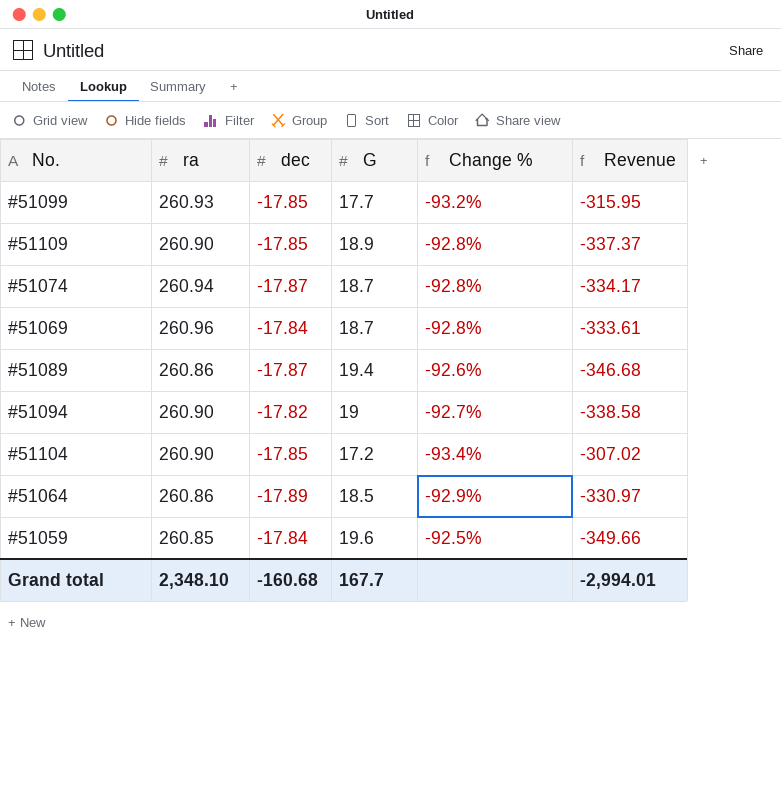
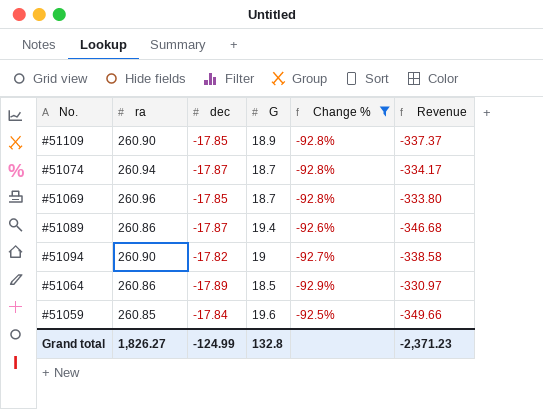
filter: none -> Change % >= -92.9%
#51069 | dec: -17.84 -> -17.85
#51069 | Revenue: -333.61 -> -333.80
Grand total | ra: 2,348.10 -> 1,826.27
Grand total | dec: -160.68 -> -124.99
Grand total | G: 167.7 -> 132.8
Grand total | Revenue: -2,994.01 -> -2,371.23

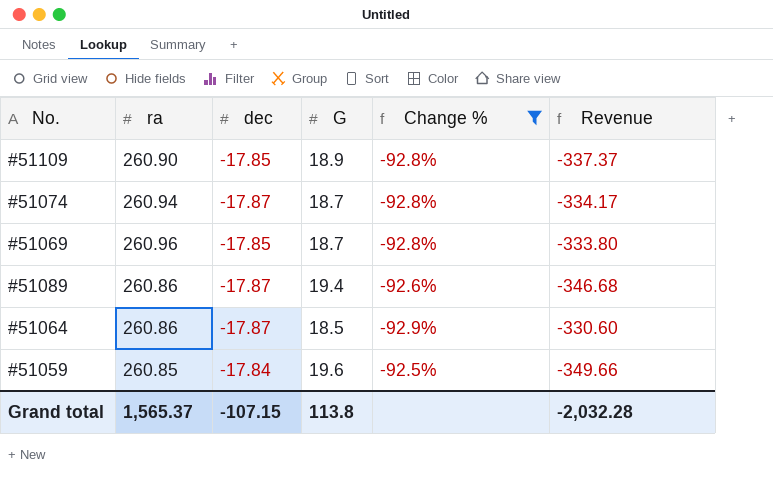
row #51094: 260.90 | -17.82 | 19 | -92.7% | -338.58 -> none
#51064 | dec: -17.89 -> -17.87
#51064 | Revenue: -330.97 -> -330.60
Grand total | ra: 1,826.27 -> 1,565.37
Grand total | dec: -124.99 -> -107.15
Grand total | G: 132.8 -> 113.8
Grand total | Revenue: -2,371.23 -> -2,032.28

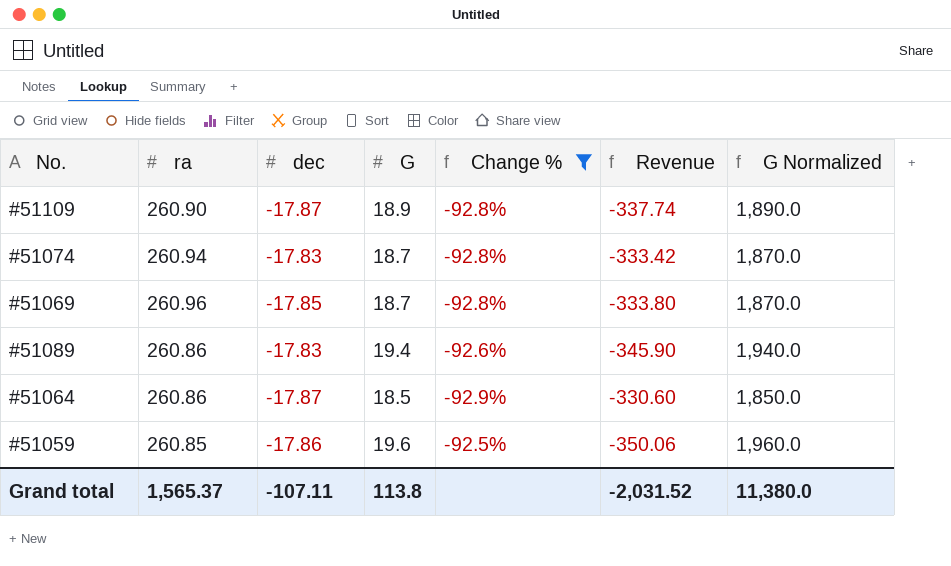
column G Normalized | formula: none -> [G] * 100
#51109 | dec: -17.85 -> -17.87
#51109 | Revenue: -337.37 -> -337.74
#51074 | dec: -17.87 -> -17.83
#51074 | Revenue: -334.17 -> -333.42
#51089 | dec: -17.87 -> -17.83
#51089 | Revenue: -346.68 -> -345.90
#51059 | dec: -17.84 -> -17.86
#51059 | Revenue: -349.66 -> -350.06
Grand total | dec: -107.15 -> -107.11
Grand total | Revenue: -2,032.28 -> -2,031.52

